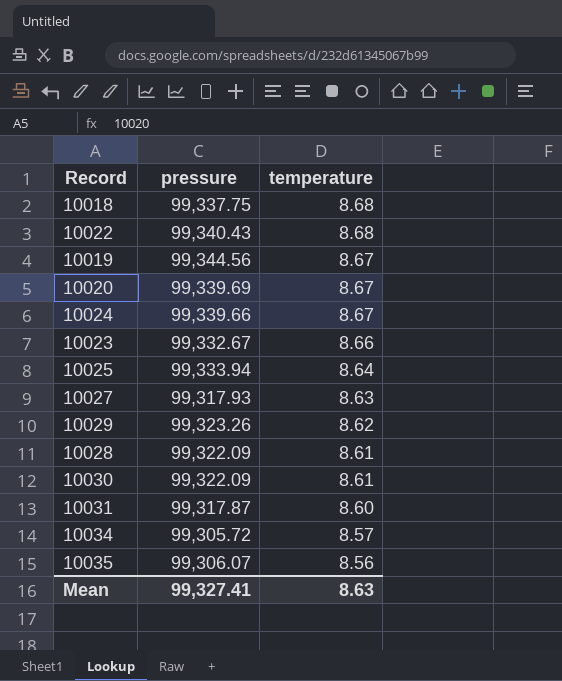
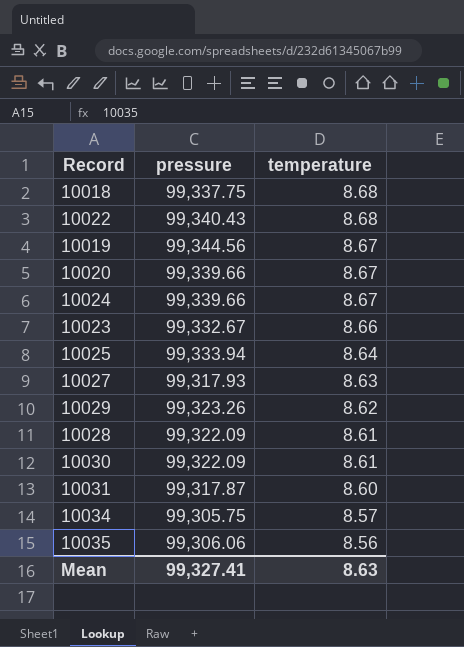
10020 | pressure: 99,339.69 -> 99,339.66
10034 | pressure: 99,305.72 -> 99,305.75
10035 | pressure: 99,306.07 -> 99,306.06

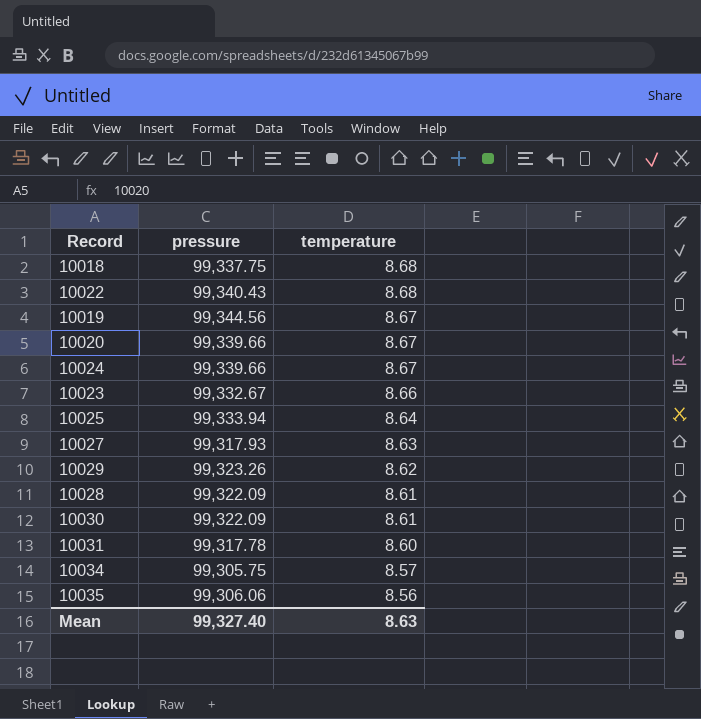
10031 | pressure: 99,317.87 -> 99,317.78
Mean | pressure: 99,327.41 -> 99,327.40

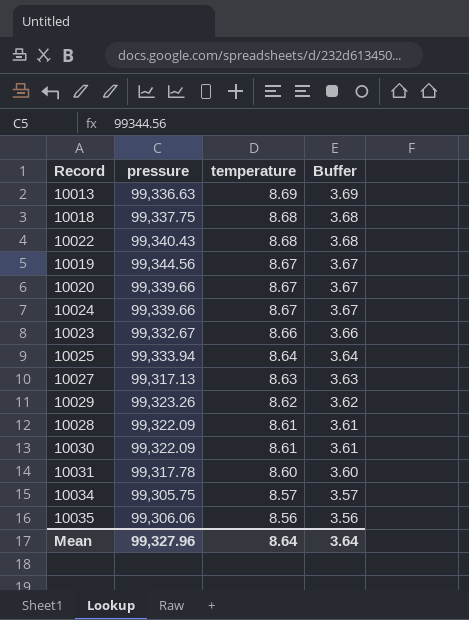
column Buffer | formula: none -> [temperature] - 5
row 10013: none -> 99,336.63 | 8.69 | 3.69
10027 | pressure: 99,317.93 -> 99,317.13
Mean | pressure: 99,327.40 -> 99,327.96
Mean | temperature: 8.63 -> 8.64

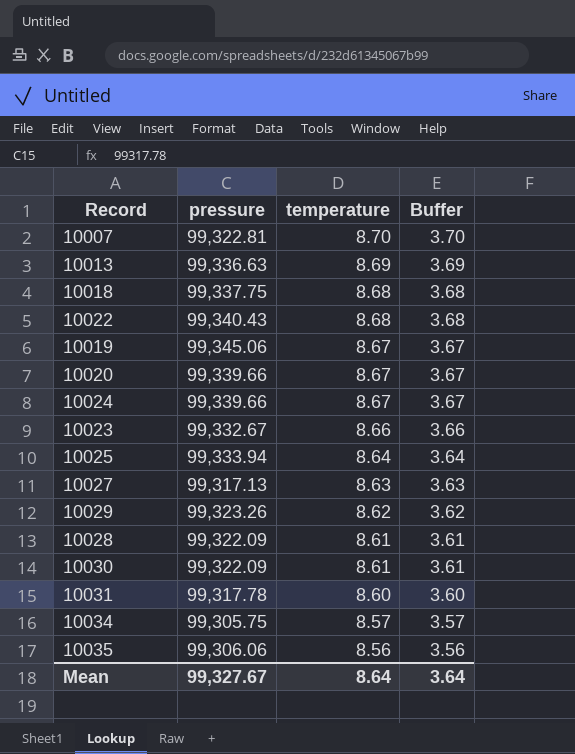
row 10007: none -> 99,322.81 | 8.70 | 3.70
10019 | pressure: 99,344.56 -> 99,345.06
Mean | pressure: 99,327.96 -> 99,327.67

